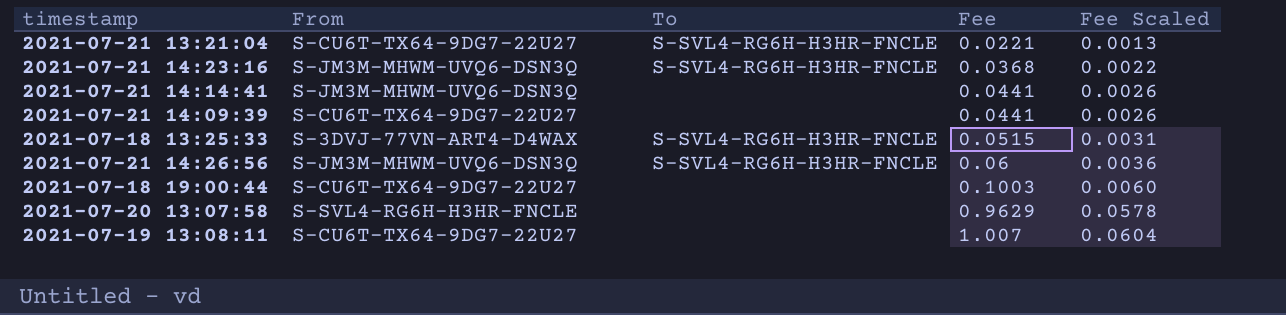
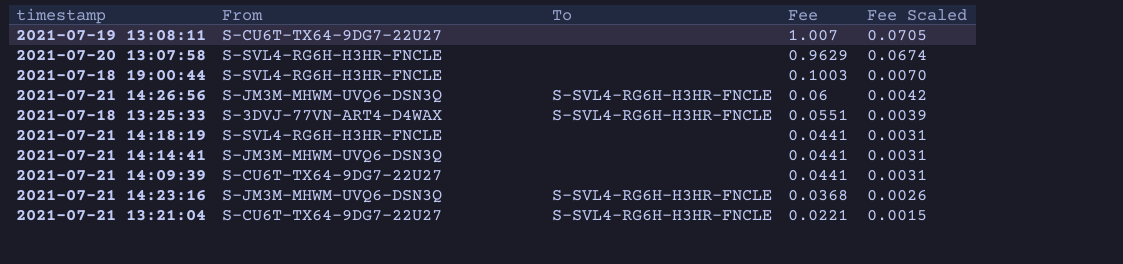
row order: Fee ascending -> Fee descending
column Fee Scaled | formula: [Fee] * 0.06 -> [Fee] * 0.07
2021-07-18 19:00:44 | From: S-CU6T-TX64-9DG7-22U27 -> S-SVL4-RG6H-H3HR-FNCLE
2021-07-18 13:25:33 | Fee: 0.0515 -> 0.0551
row 2021-07-21 14:18:19: none -> S-SVL4-RG6H-H3HR-FNCLE | none | 0.0441 | 0.0031

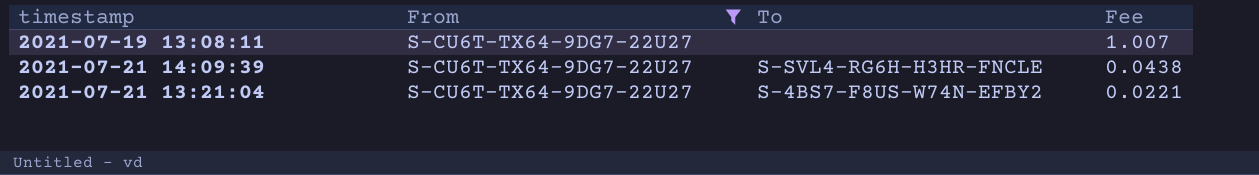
filter: none -> From = S-CU6T-TX64-9DG7-22U27
column Fee Scaled | formula: [Fee] * 0.07 -> none
2021-07-21 14:09:39 | To: none -> S-SVL4-RG6H-H3HR-FNCLE
2021-07-21 14:09:39 | Fee: 0.0441 -> 0.0438
2021-07-21 13:21:04 | To: S-SVL4-RG6H-H3HR-FNCLE -> S-4BS7-F8US-W74N-EFBY2

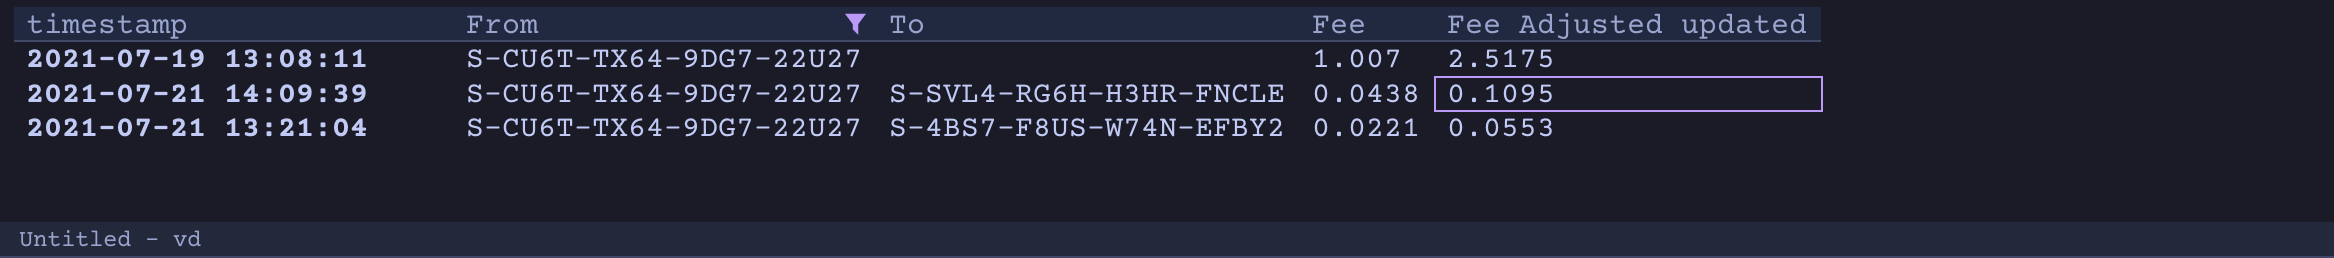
column Fee Adjusted updated | formula: none -> [Fee] * 2.5

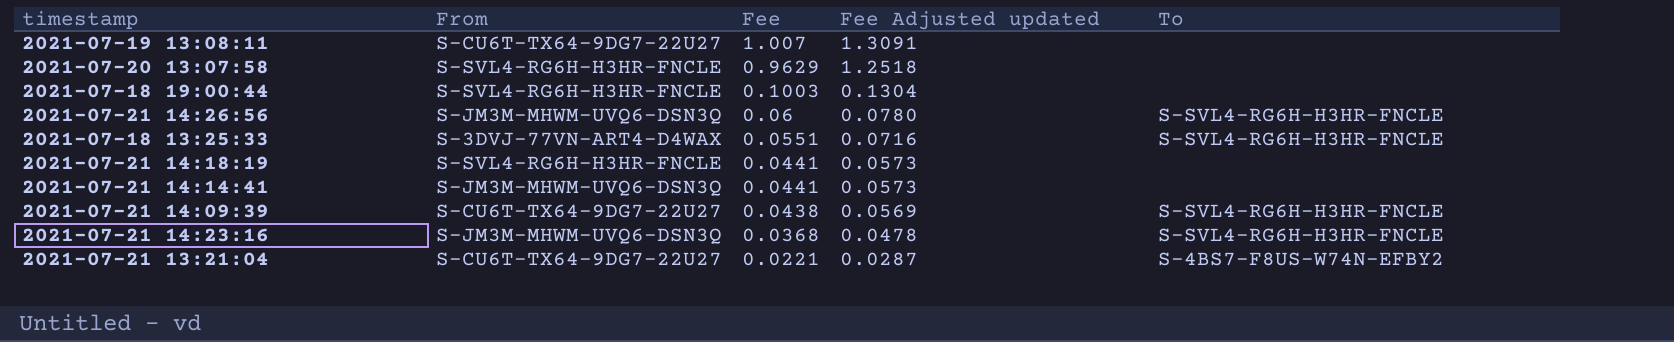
filter: From = S-CU6T-TX64-9DG7-22U27 -> none
column Fee Adjusted updated | formula: [Fee] * 2.5 -> [Fee] * 1.3
column To | position: 3 -> 5

